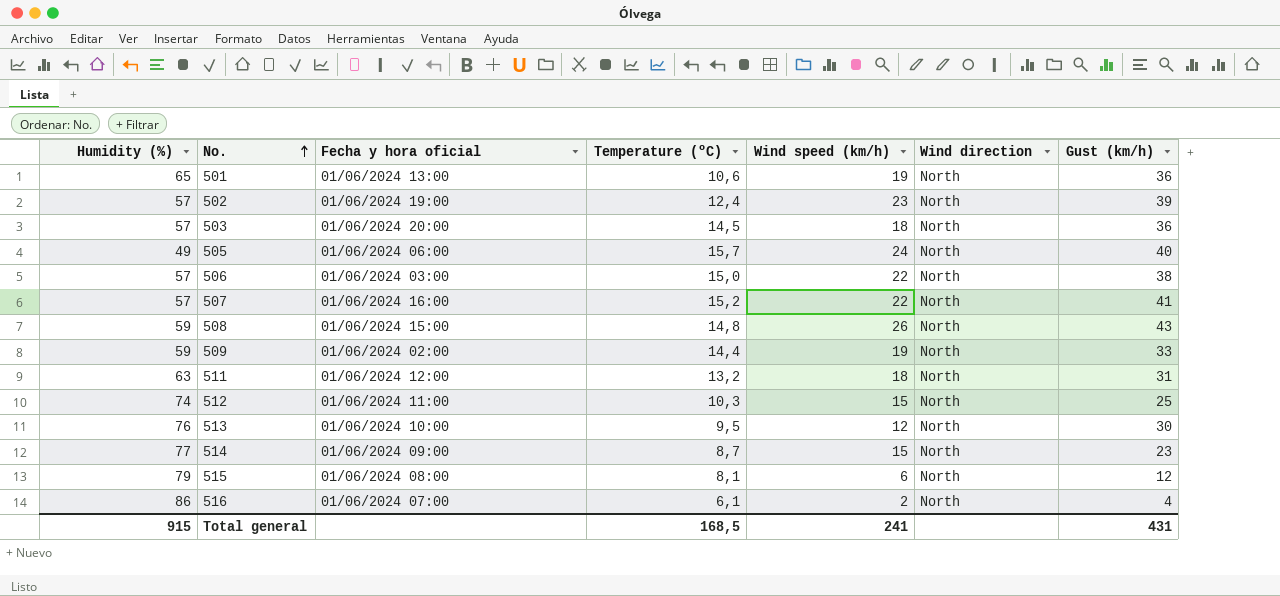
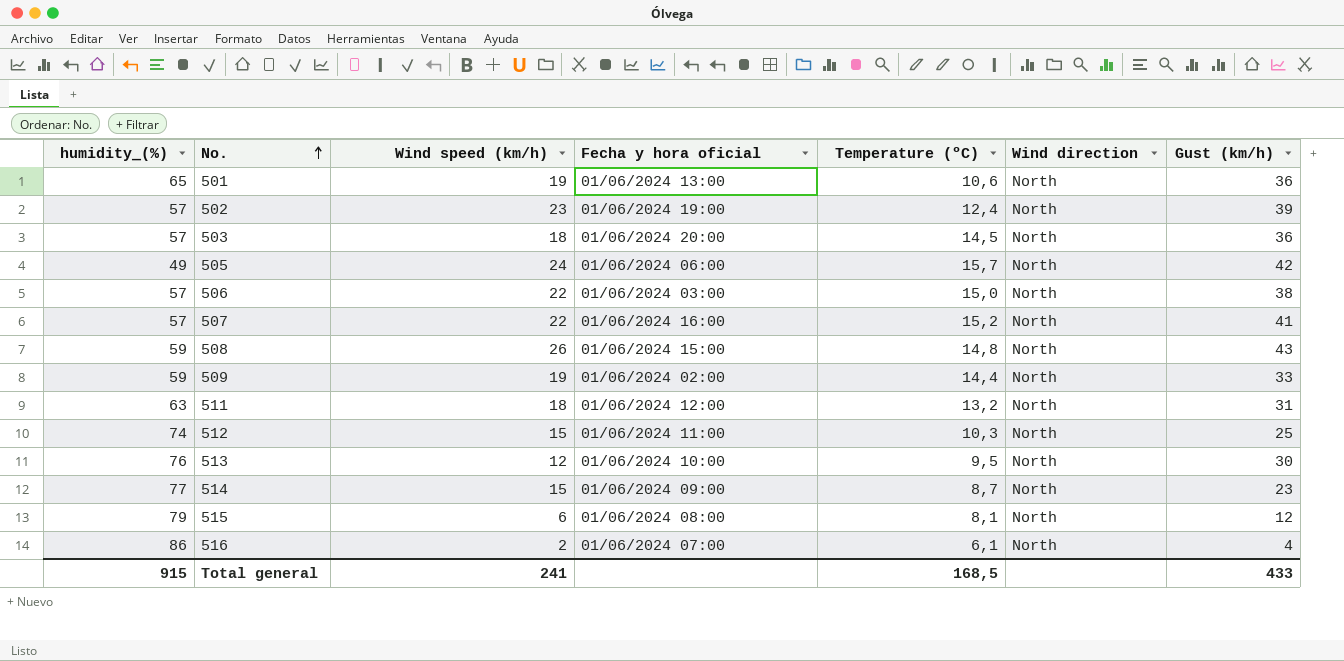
column name: Humidity (%) -> humidity_(%)
column Wind speed (km/h) | position: 5 -> 3
505 | Gust (km/h): 40 -> 42
Total general | Gust (km/h): 431 -> 433

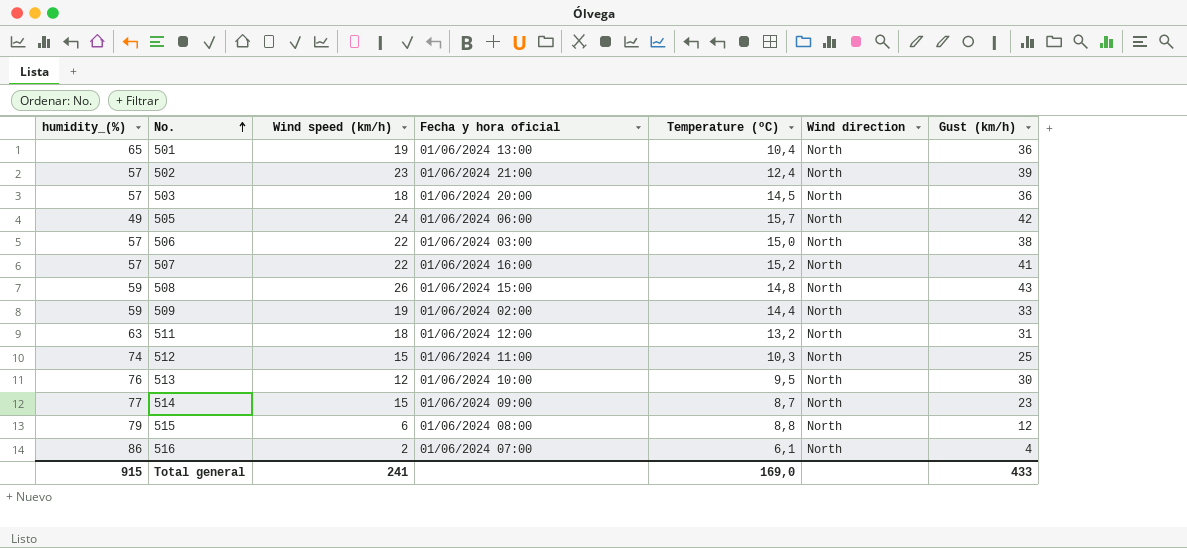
501 | Temperature (ºC): 10,6 -> 10,4
502 | Fecha y hora oficial: 01/06/2024 19:00 -> 01/06/2024 21:00
515 | Temperature (ºC): 8,1 -> 8,8
Total general | Temperature (ºC): 168,5 -> 169,0

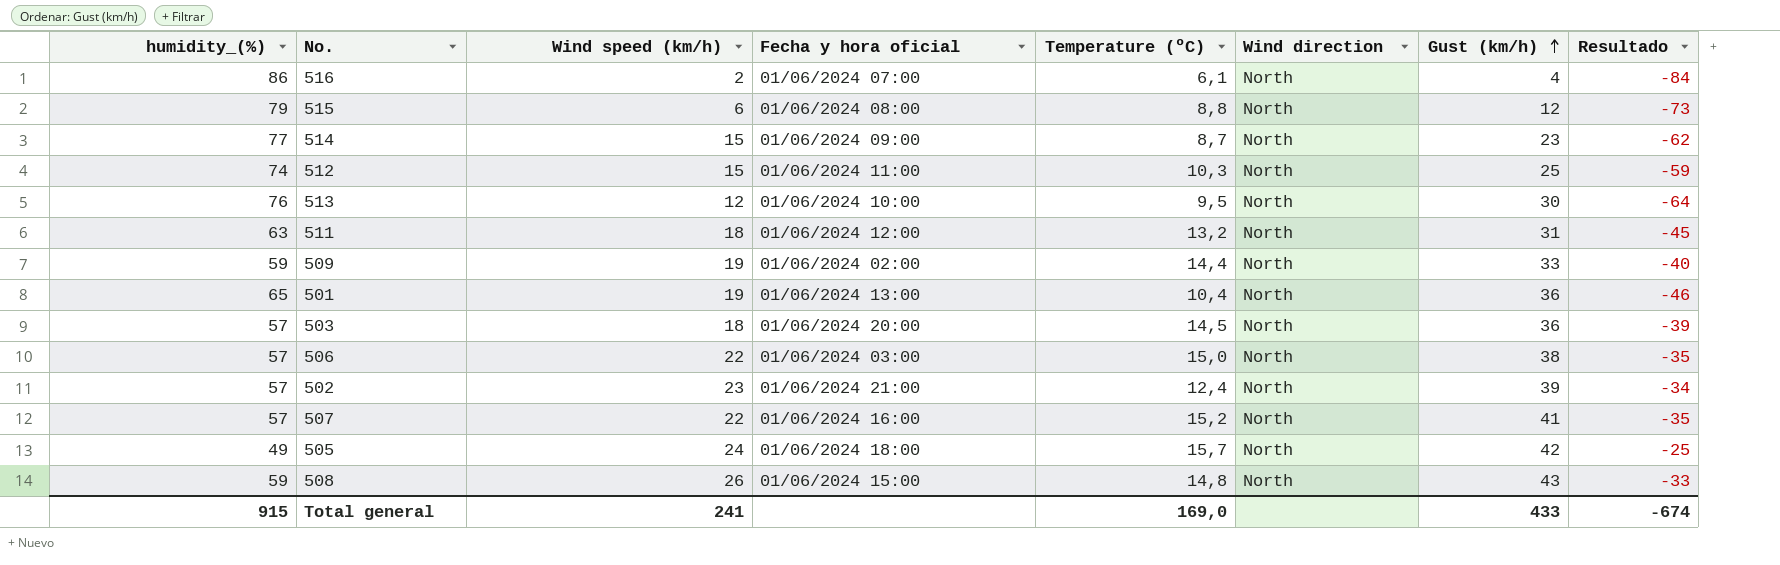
row order: No. ascending -> Gust (km/h) ascending
column Resultado | formula: none -> [Wind speed (km/h)] - [humidity_(%)]
505 | Fecha y hora oficial: 01/06/2024 06:00 -> 01/06/2024 18:00

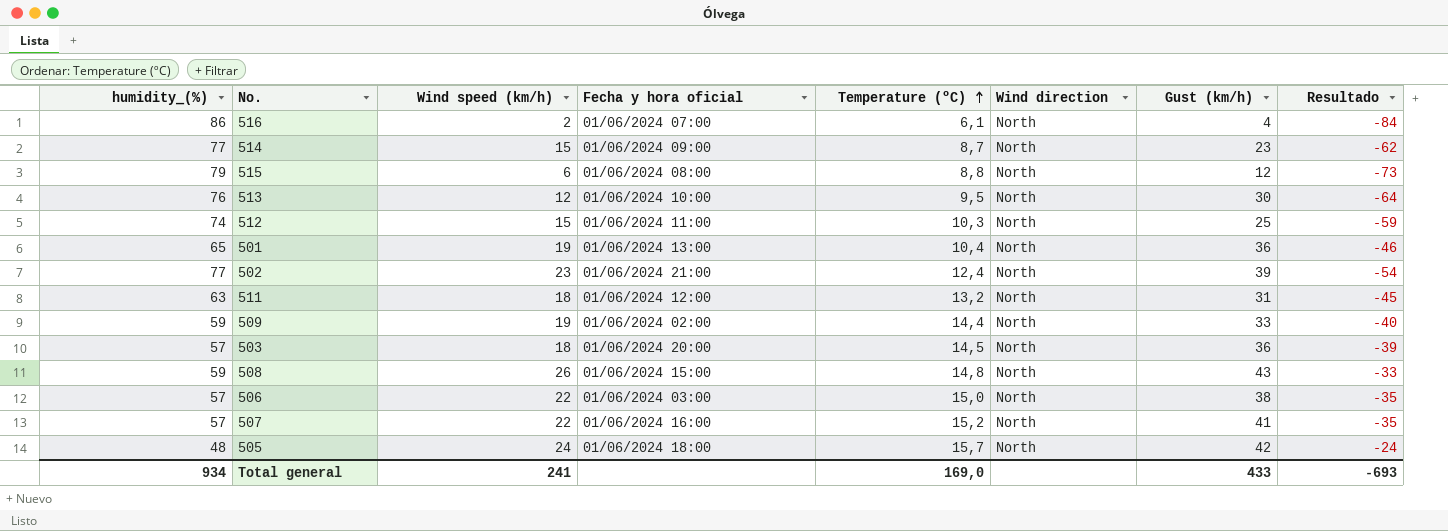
row order: Gust (km/h) ascending -> Temperature (ºC) ascending
502 | humidity_(%): 57 -> 77
502 | Resultado: -34 -> -54
505 | humidity_(%): 49 -> 48
505 | Resultado: -25 -> -24
Total general | humidity_(%): 915 -> 934
Total general | Resultado: -674 -> -693

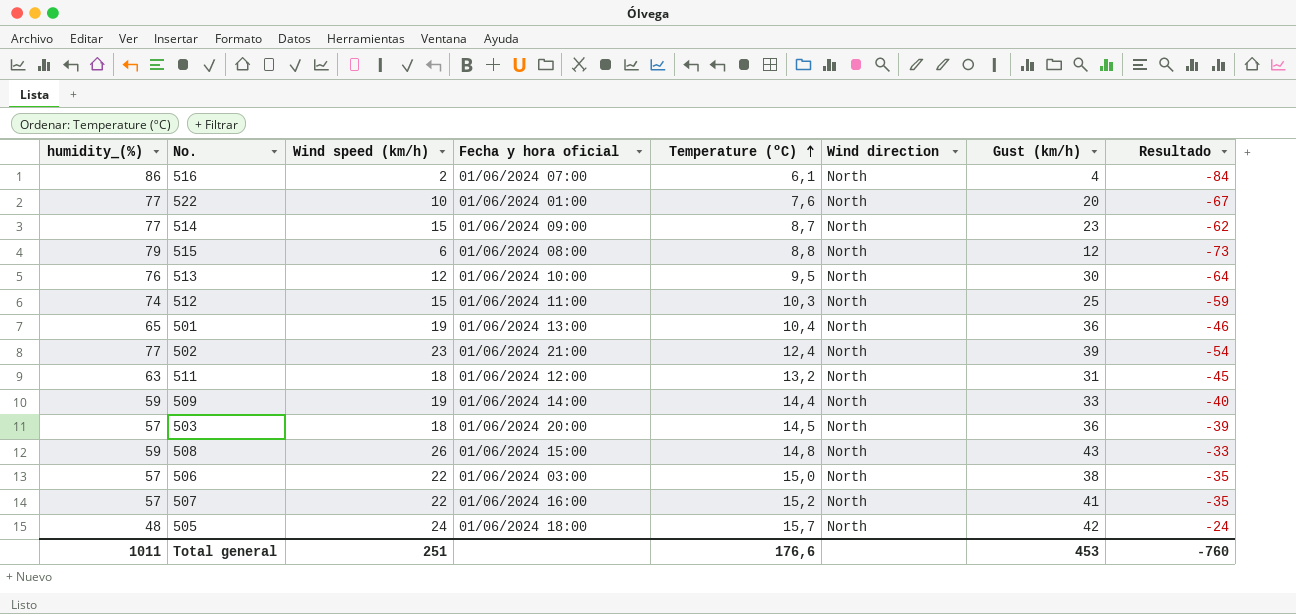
row 522: none -> 77 | 10 | 01/06/2024 01:00 | 7,6 | North | 20 | -67
509 | Fecha y hora oficial: 01/06/2024 02:00 -> 01/06/2024 14:00
Total general | humidity_(%): 934 -> 1011
Total general | Wind speed (km/h): 241 -> 251
Total general | Temperature (ºC): 169,0 -> 176,6
Total general | Gust (km/h): 433 -> 453
Total general | Resultado: -693 -> -760

